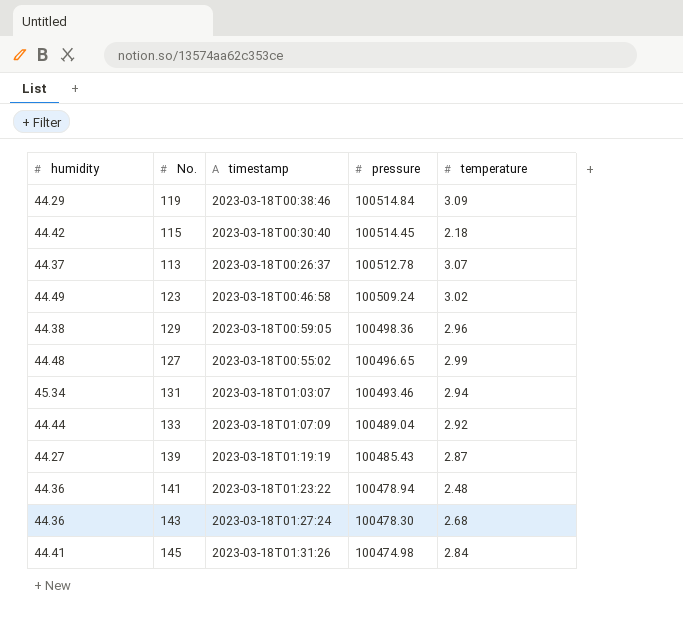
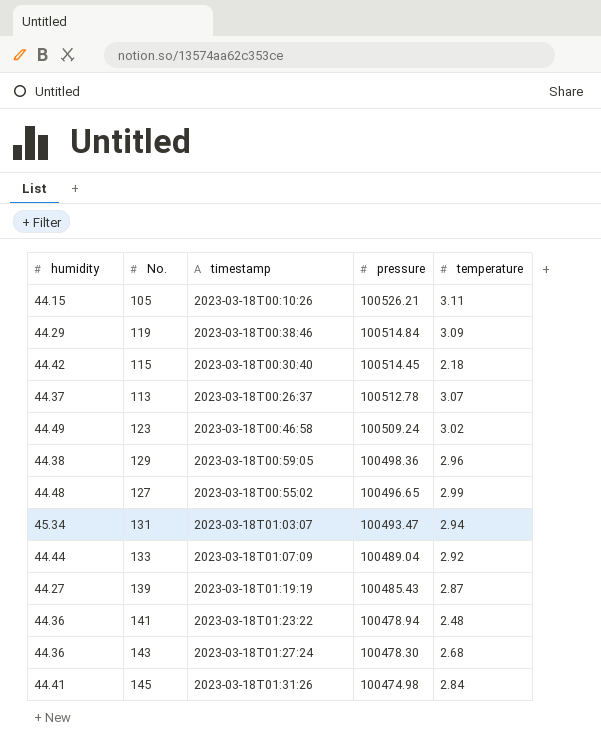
row 105: none -> 44.15 | 2023-03-18T00:10:26 | 100526.21 | 3.11
131 | pressure: 100493.46 -> 100493.47

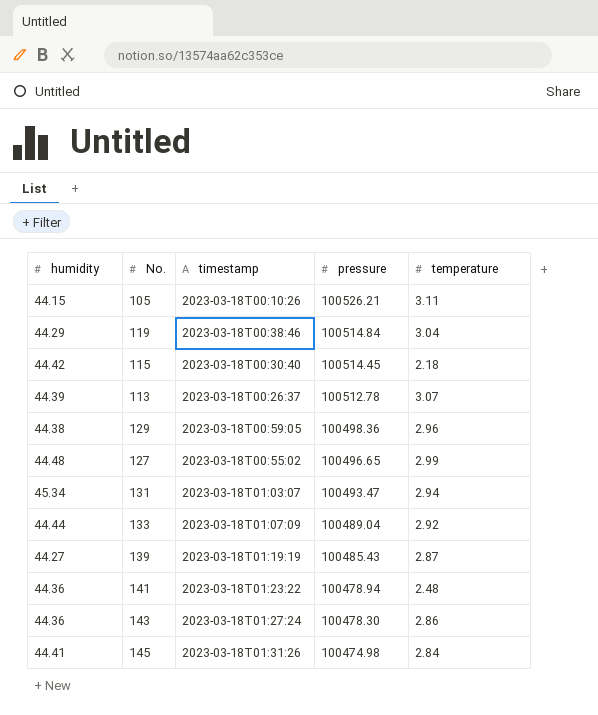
row 123: 44.49 | 2023-03-18T00:46:58 | 100509.24 | 3.02 -> none
119 | temperature: 3.09 -> 3.04
113 | humidity: 44.37 -> 44.39
143 | temperature: 2.68 -> 2.86

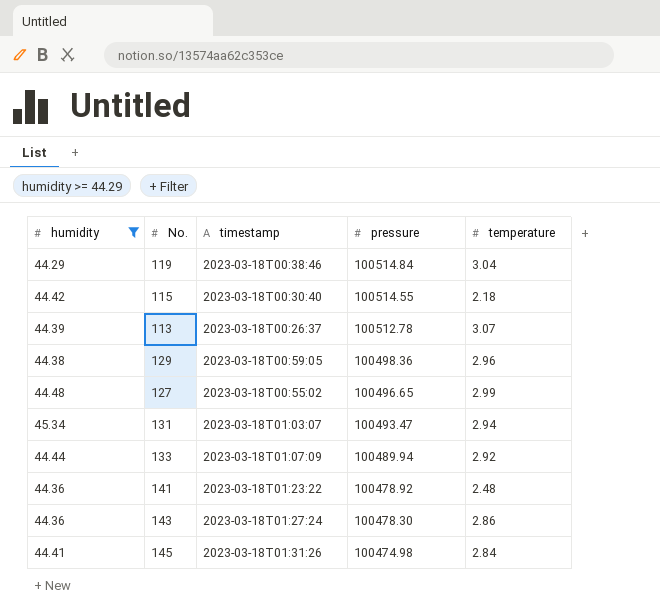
filter: none -> humidity >= 44.29
115 | pressure: 100514.45 -> 100514.55
133 | pressure: 100489.04 -> 100489.94
141 | pressure: 100478.94 -> 100478.92

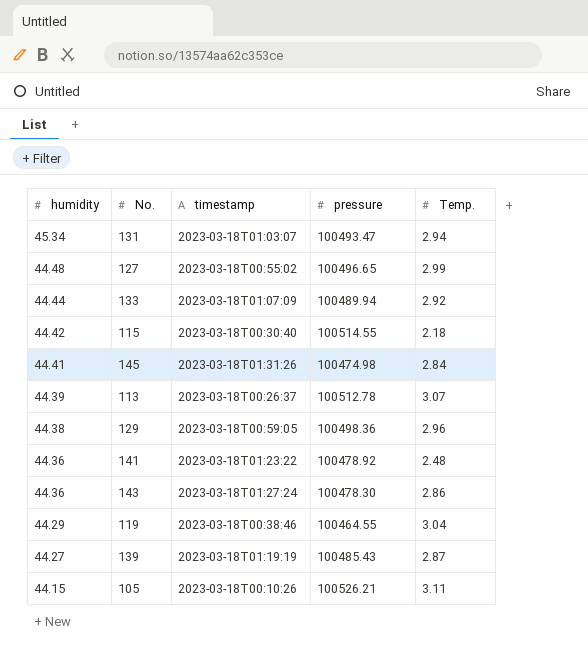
filter: humidity >= 44.29 -> none
row order: pressure descending -> humidity descending
column name: temperature -> Temp.
119 | pressure: 100514.84 -> 100464.55

